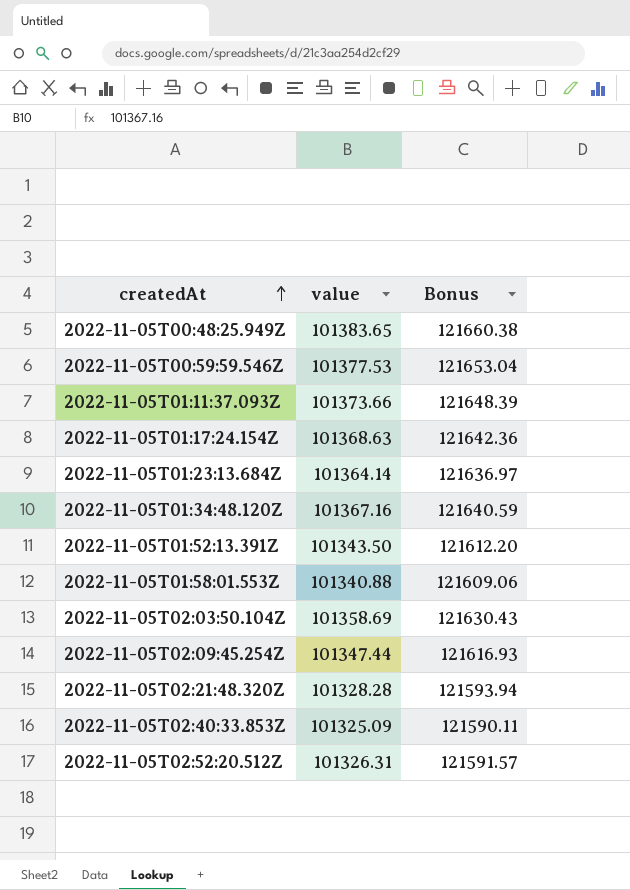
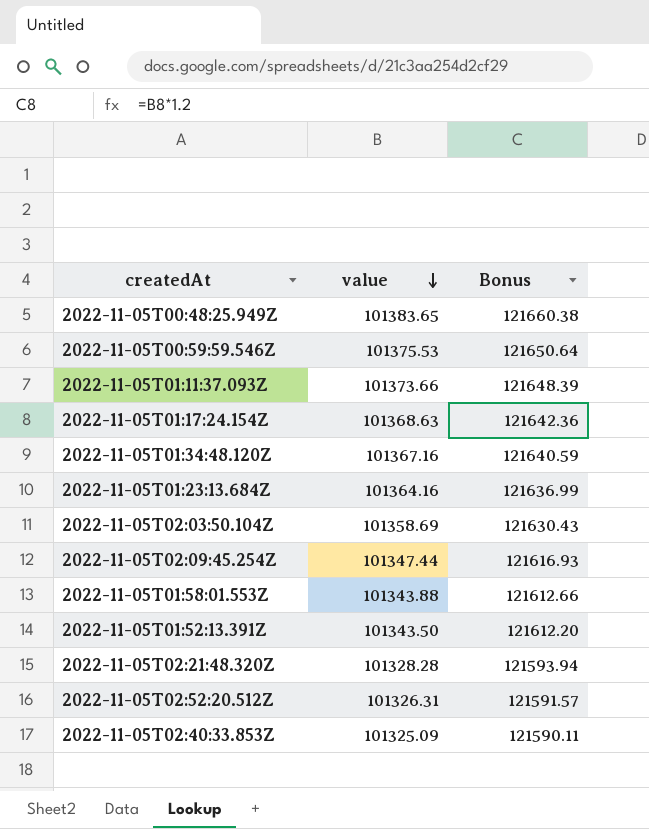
row order: createdAt ascending -> value descending
2022-11-05T00:59:59.546Z | value: 101377.53 -> 101375.53
2022-11-05T00:59:59.546Z | Bonus: 121653.04 -> 121650.64
2022-11-05T01:23:13.684Z | value: 101364.14 -> 101364.16
2022-11-05T01:23:13.684Z | Bonus: 121636.97 -> 121636.99
2022-11-05T01:58:01.553Z | value: 101340.88 -> 101343.88
2022-11-05T01:58:01.553Z | Bonus: 121609.06 -> 121612.66

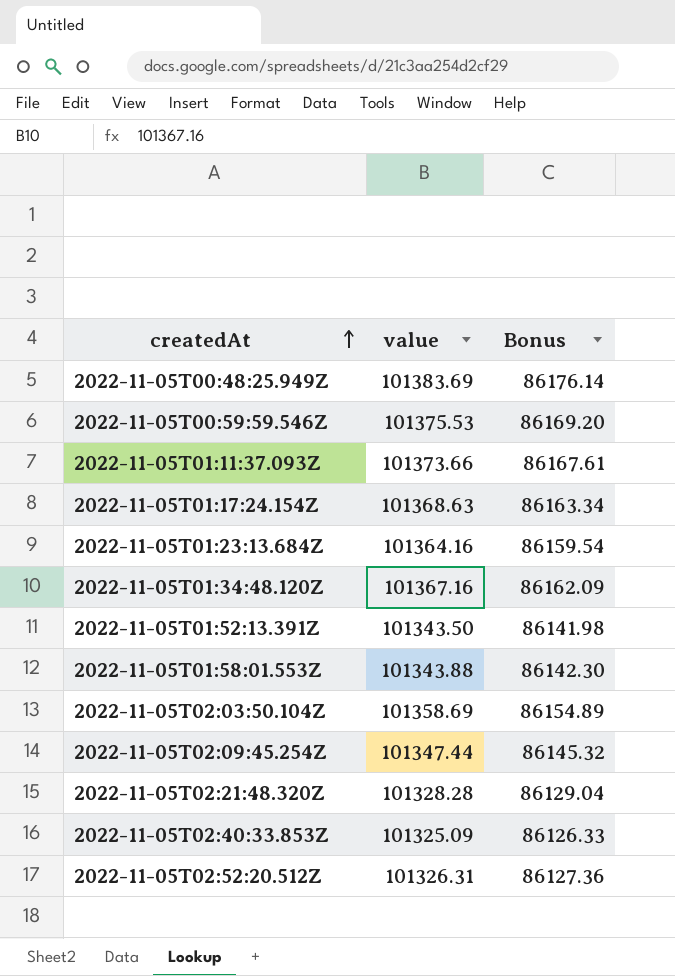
row order: value descending -> createdAt ascending
column Bonus | formula: [value] * 1.2 -> [value] * 0.85
2022-11-05T00:48:25.949Z | value: 101383.65 -> 101383.69

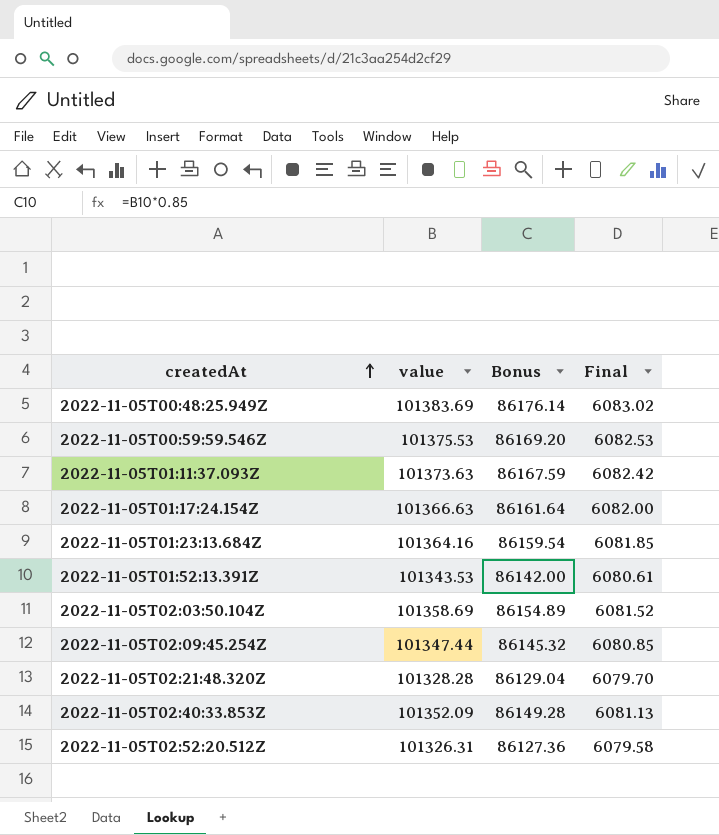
column Final | formula: none -> [value] * 0.06
row 2022-11-05T01:34:48.120Z: 101367.16 | 86162.09 -> none
row 2022-11-05T01:58:01.553Z: 101343.88 | 86142.30 -> none
2022-11-05T01:11:37.093Z | value: 101373.66 -> 101373.63
2022-11-05T01:11:37.093Z | Bonus: 86167.61 -> 86167.59
2022-11-05T01:17:24.154Z | value: 101368.63 -> 101366.63
2022-11-05T01:17:24.154Z | Bonus: 86163.34 -> 86161.64
2022-11-05T01:52:13.391Z | value: 101343.50 -> 101343.53
2022-11-05T01:52:13.391Z | Bonus: 86141.98 -> 86142.00
2022-11-05T02:40:33.853Z | value: 101325.09 -> 101352.09
2022-11-05T02:40:33.853Z | Bonus: 86126.33 -> 86149.28

